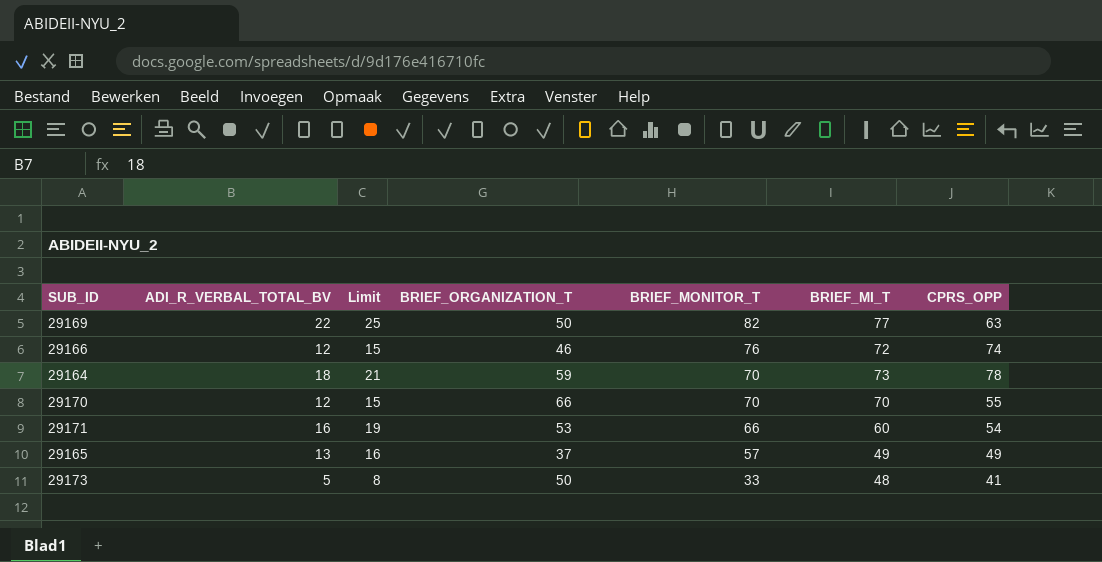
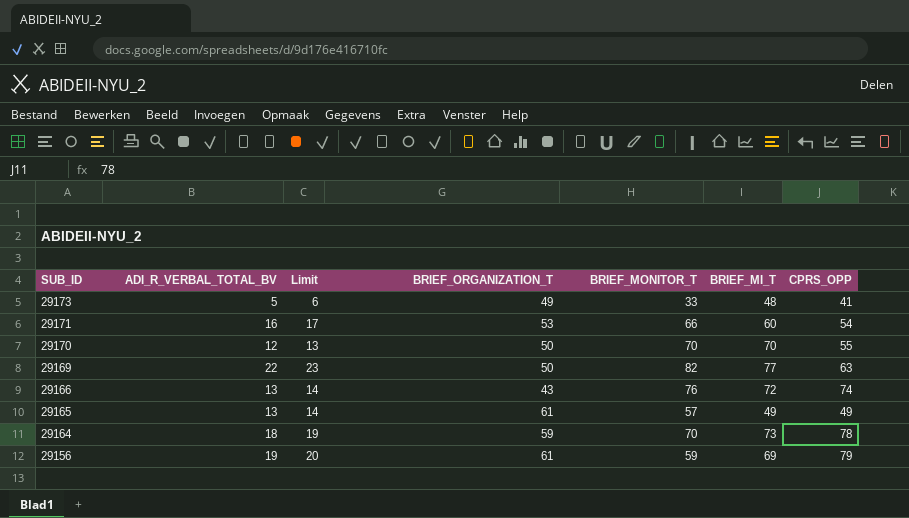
row order: BRIEF_MONITOR_T descending -> SUB_ID descending
column Limit | formula: [ADI_R_VERBAL_TOTAL_BV] + 3 -> [ADI_R_VERBAL_TOTAL_BV] + 1
29173 | BRIEF_ORGANIZATION_T: 50 -> 49
29170 | BRIEF_ORGANIZATION_T: 66 -> 50
29166 | ADI_R_VERBAL_TOTAL_BV: 12 -> 13
29166 | BRIEF_ORGANIZATION_T: 46 -> 43
29165 | BRIEF_ORGANIZATION_T: 37 -> 61
row 29156: none -> 19 | 20 | 61 | 59 | 69 | 79

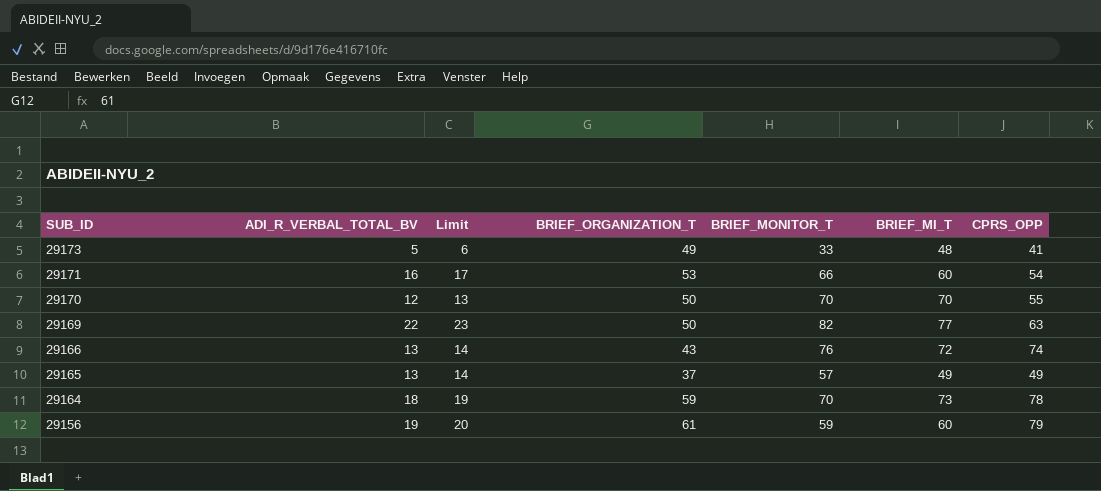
29165 | BRIEF_ORGANIZATION_T: 61 -> 37
29156 | BRIEF_MI_T: 69 -> 60

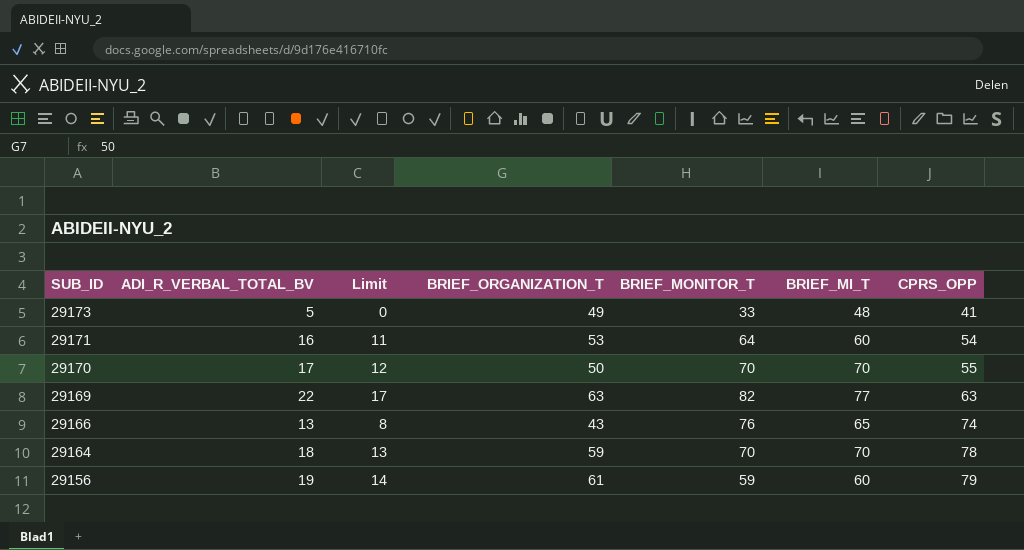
column Limit | formula: [ADI_R_VERBAL_TOTAL_BV] + 1 -> [ADI_R_VERBAL_TOTAL_BV] - 5
row 29165: 13 | 14 | 37 | 57 | 49 | 49 -> none
29171 | BRIEF_MONITOR_T: 66 -> 64
29170 | ADI_R_VERBAL_TOTAL_BV: 12 -> 17
29169 | BRIEF_ORGANIZATION_T: 50 -> 63
29166 | BRIEF_MI_T: 72 -> 65
29164 | BRIEF_MI_T: 73 -> 70

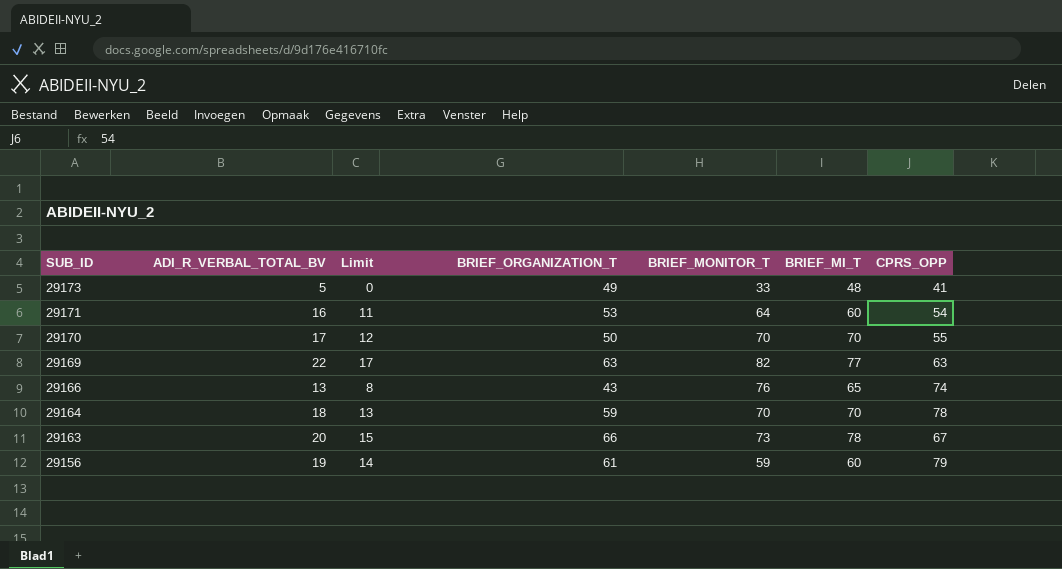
row 29163: none -> 20 | 15 | 66 | 73 | 78 | 67

